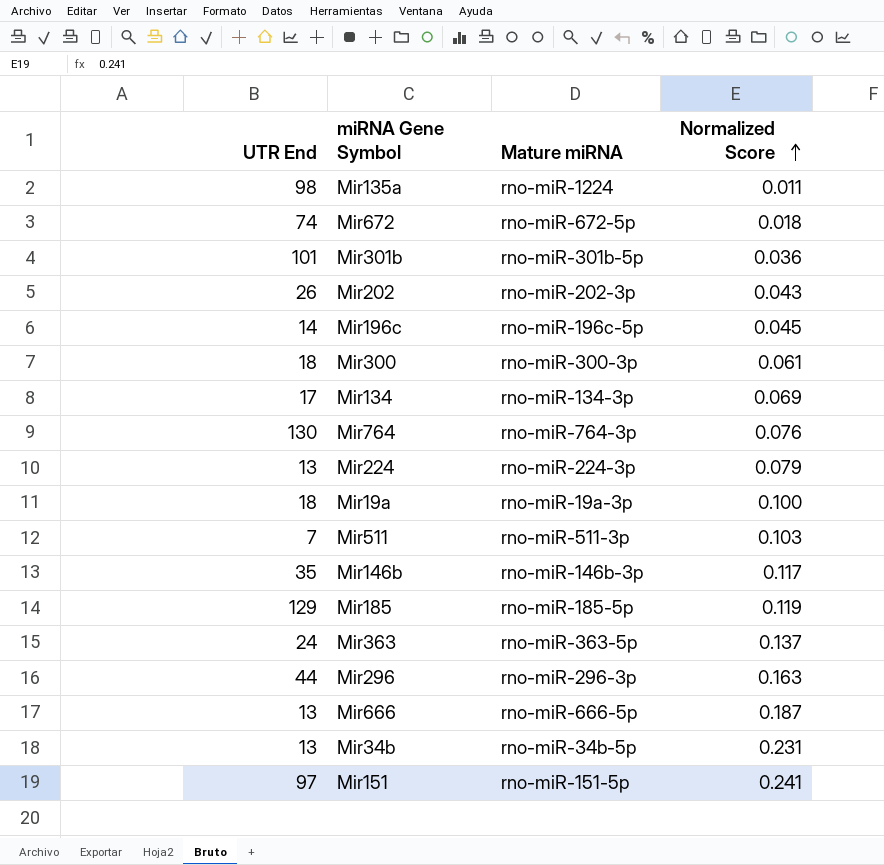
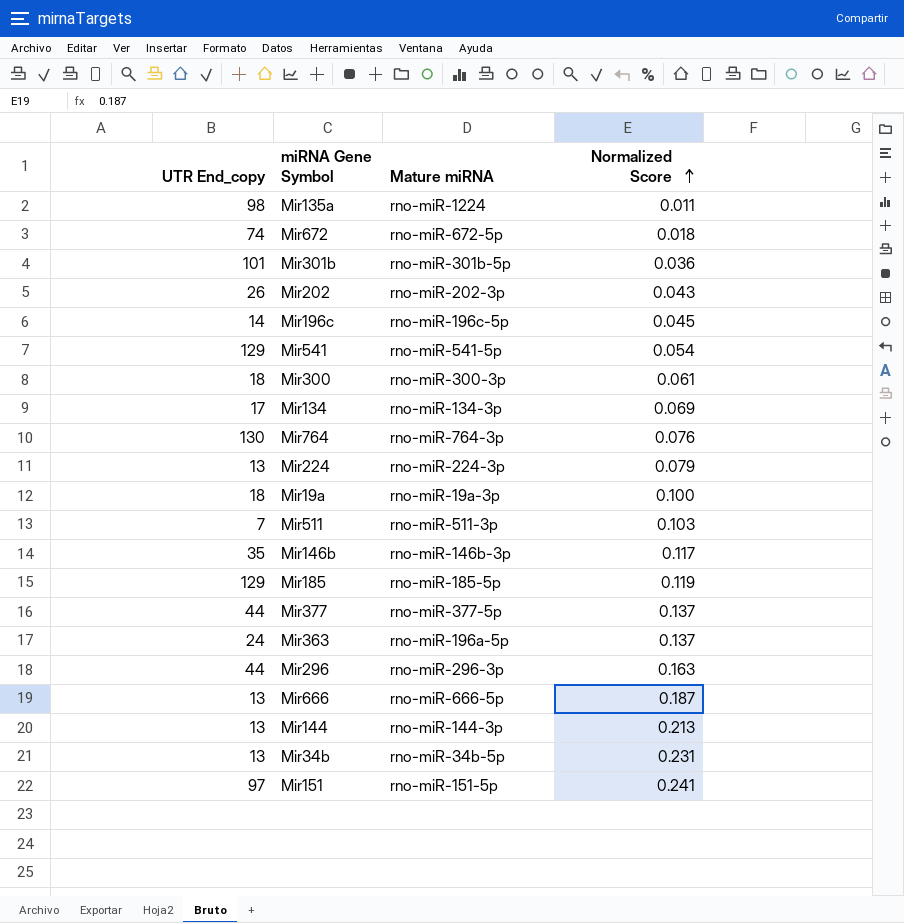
column name: UTR End -> UTR End_copy
row Mir541: none -> 129 | rno-miR-541-5p | 0.054
row Mir377: none -> 44 | rno-miR-377-5p | 0.137
Mir363 | Mature miRNA: rno-miR-363-5p -> rno-miR-196a-5p
row Mir144: none -> 13 | rno-miR-144-3p | 0.213

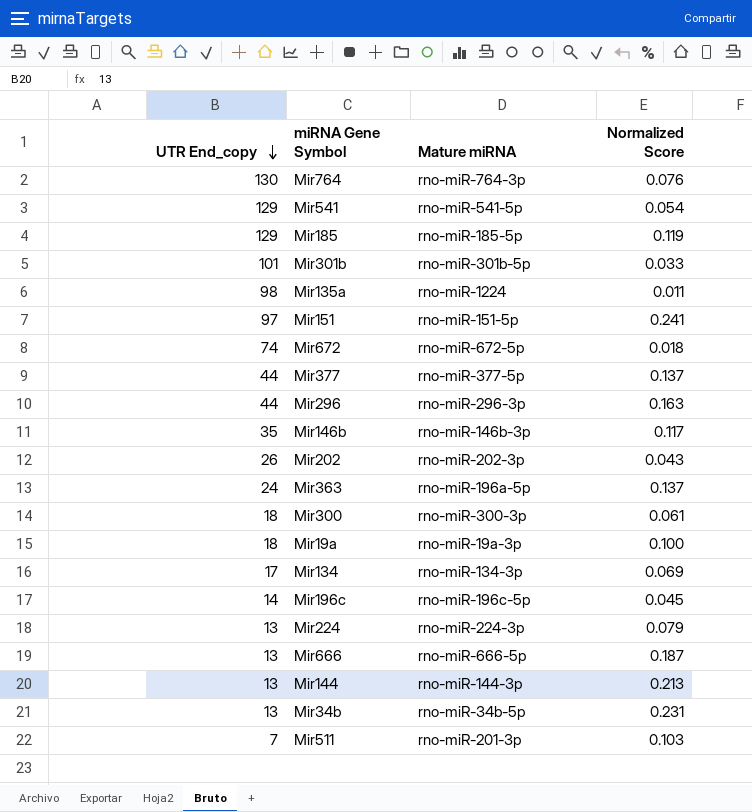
row order: Normalized Score ascending -> UTR End_copy descending
Mir301b | Normalized Score: 0.036 -> 0.033
Mir511 | Mature miRNA: rno-miR-511-3p -> rno-miR-201-3p

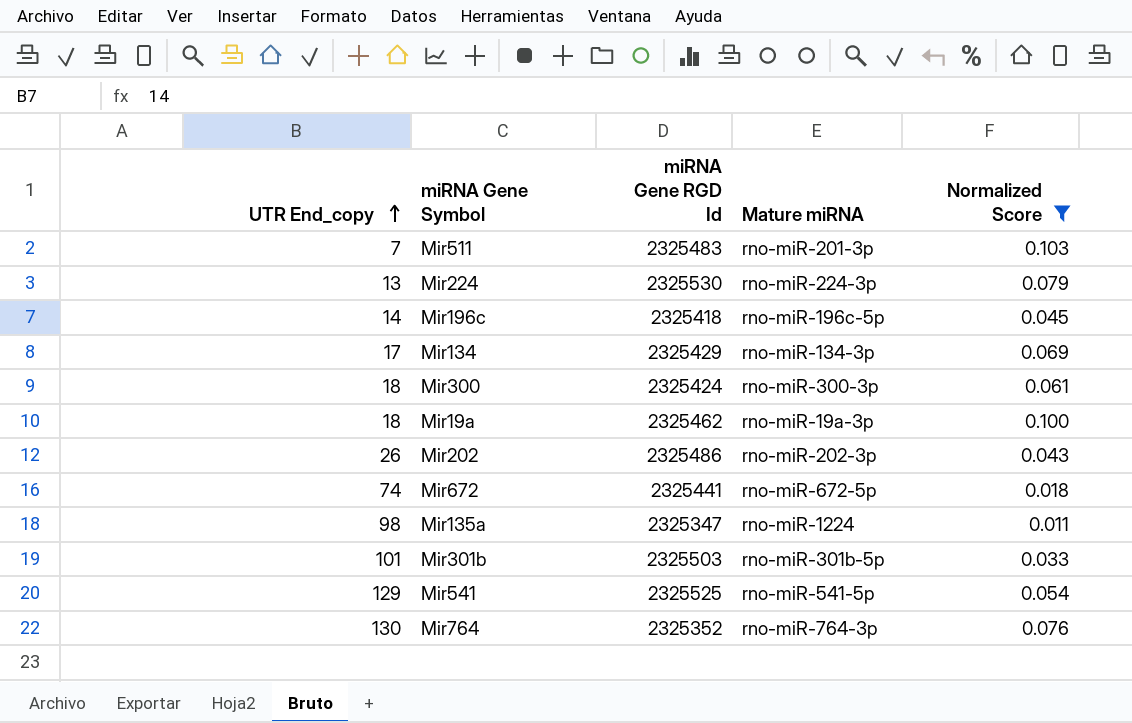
filter: none -> Normalized Score <= 0.103
row order: UTR End_copy descending -> UTR End_copy ascending
column miRNA Gene RGD Id | position: none -> 3

